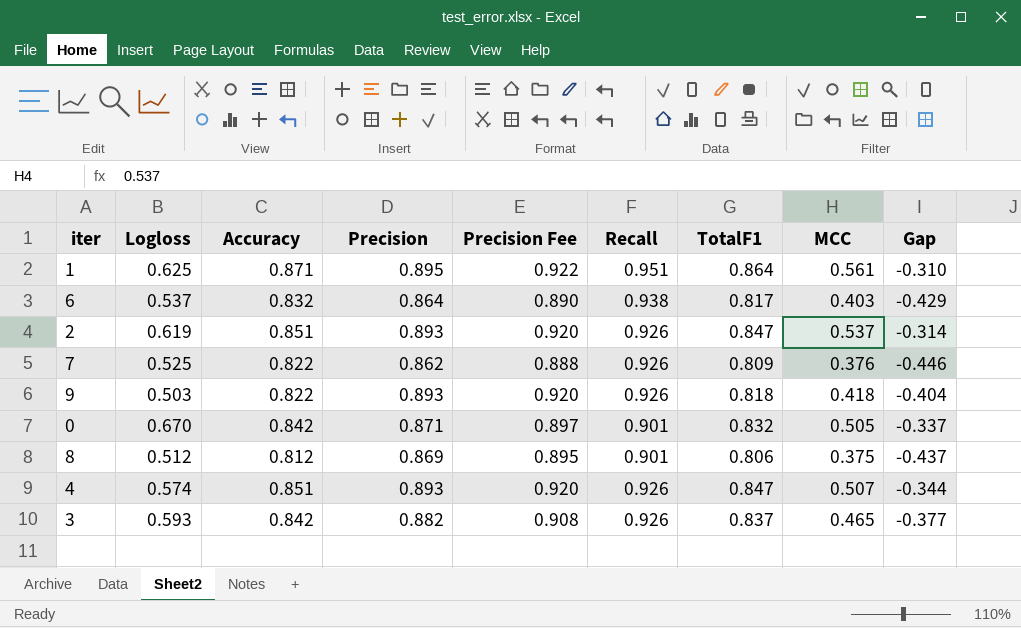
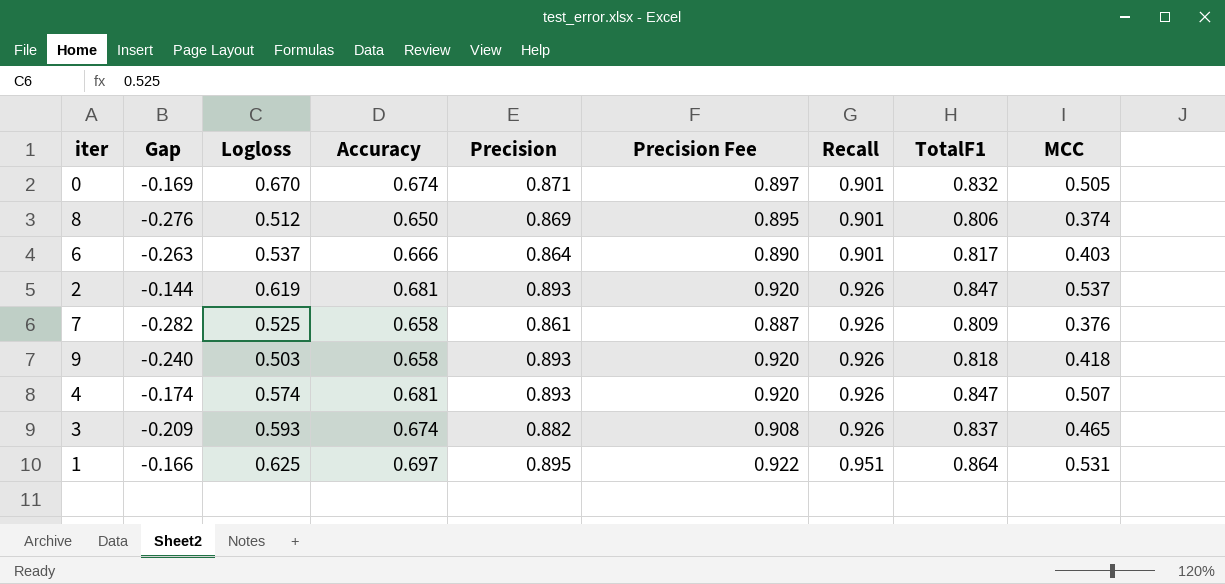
row order: none -> Recall ascending
column Gap | position: 9 -> 2
0 | Gap: -0.337 -> -0.169
0 | Accuracy: 0.842 -> 0.674
8 | Gap: -0.437 -> -0.276
8 | Accuracy: 0.812 -> 0.650
8 | MCC: 0.375 -> 0.374
6 | Gap: -0.429 -> -0.263
6 | Accuracy: 0.832 -> 0.666
6 | Recall: 0.938 -> 0.901
2 | Gap: -0.314 -> -0.144
2 | Accuracy: 0.851 -> 0.681
7 | Gap: -0.446 -> -0.282
7 | Accuracy: 0.822 -> 0.658
7 | Precision: 0.862 -> 0.861
7 | Precision Fee: 0.888 -> 0.887
9 | Gap: -0.404 -> -0.240
9 | Accuracy: 0.822 -> 0.658
4 | Gap: -0.344 -> -0.174
4 | Accuracy: 0.851 -> 0.681
3 | Gap: -0.377 -> -0.209
3 | Accuracy: 0.842 -> 0.674
1 | Gap: -0.310 -> -0.166
1 | Accuracy: 0.871 -> 0.697
1 | MCC: 0.561 -> 0.531

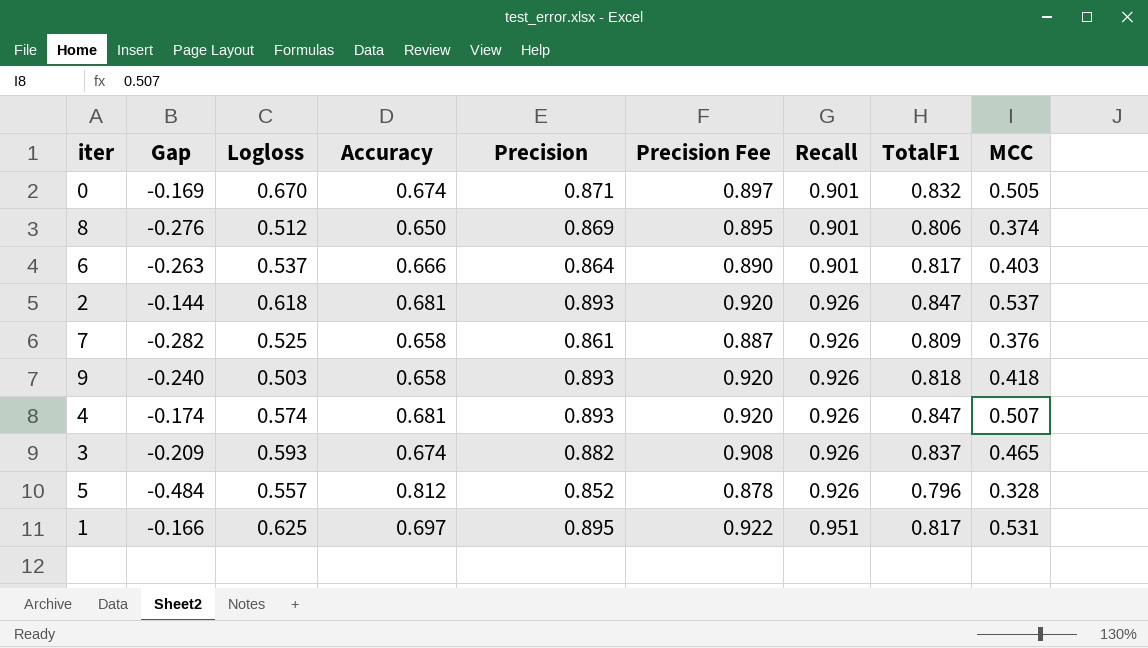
2 | Logloss: 0.619 -> 0.618
row 5: none -> -0.484 | 0.557 | 0.812 | 0.852 | 0.878 | 0.926 | 0.796 | 0.328
1 | TotalF1: 0.864 -> 0.817

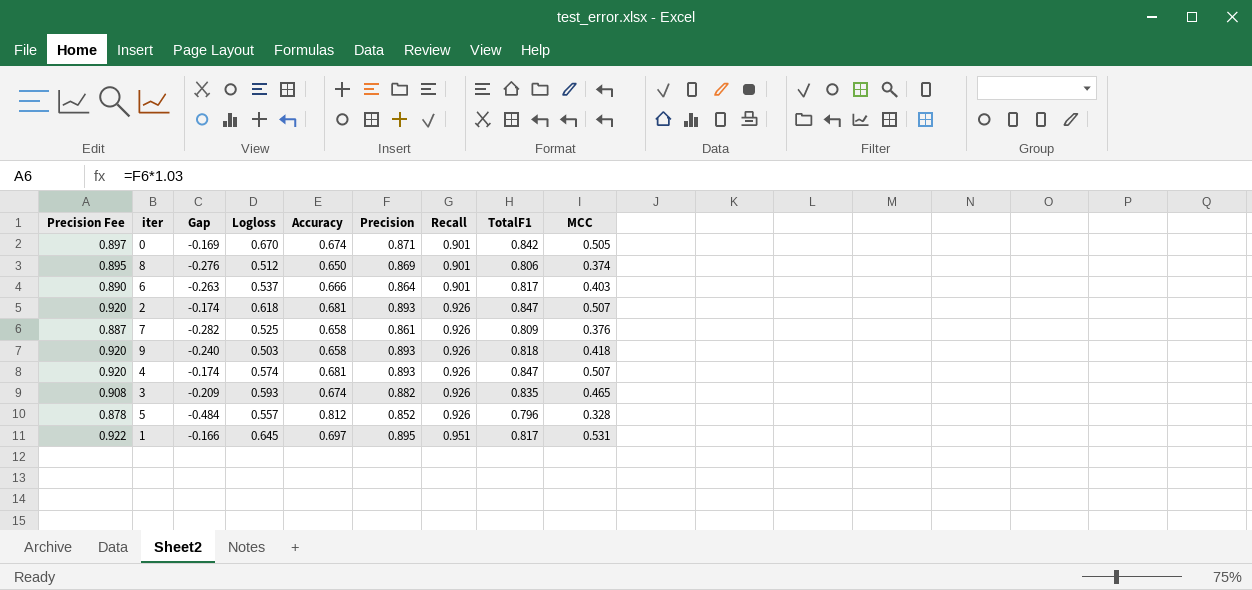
column Precision Fee | position: 6 -> 1
0 | TotalF1: 0.832 -> 0.842
2 | Gap: -0.144 -> -0.174
2 | MCC: 0.537 -> 0.507
3 | TotalF1: 0.837 -> 0.835
1 | Logloss: 0.625 -> 0.645

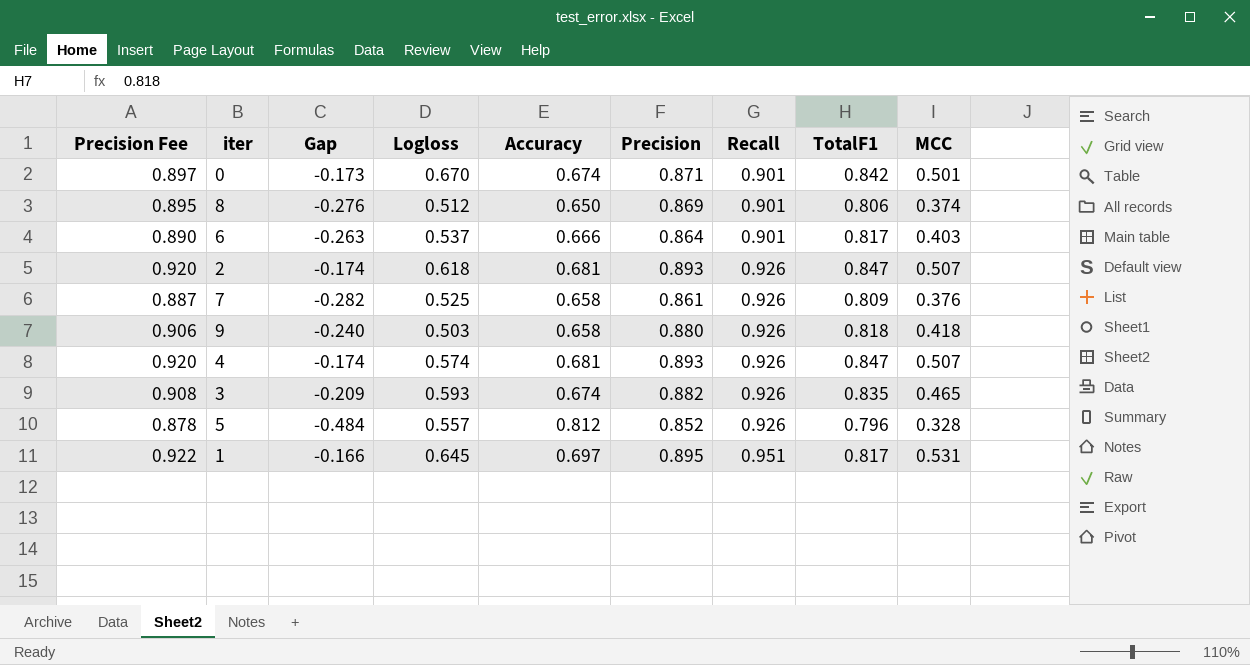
0 | Gap: -0.169 -> -0.173
0 | MCC: 0.505 -> 0.501
9 | Precision Fee: 0.920 -> 0.906
9 | Precision: 0.893 -> 0.880

